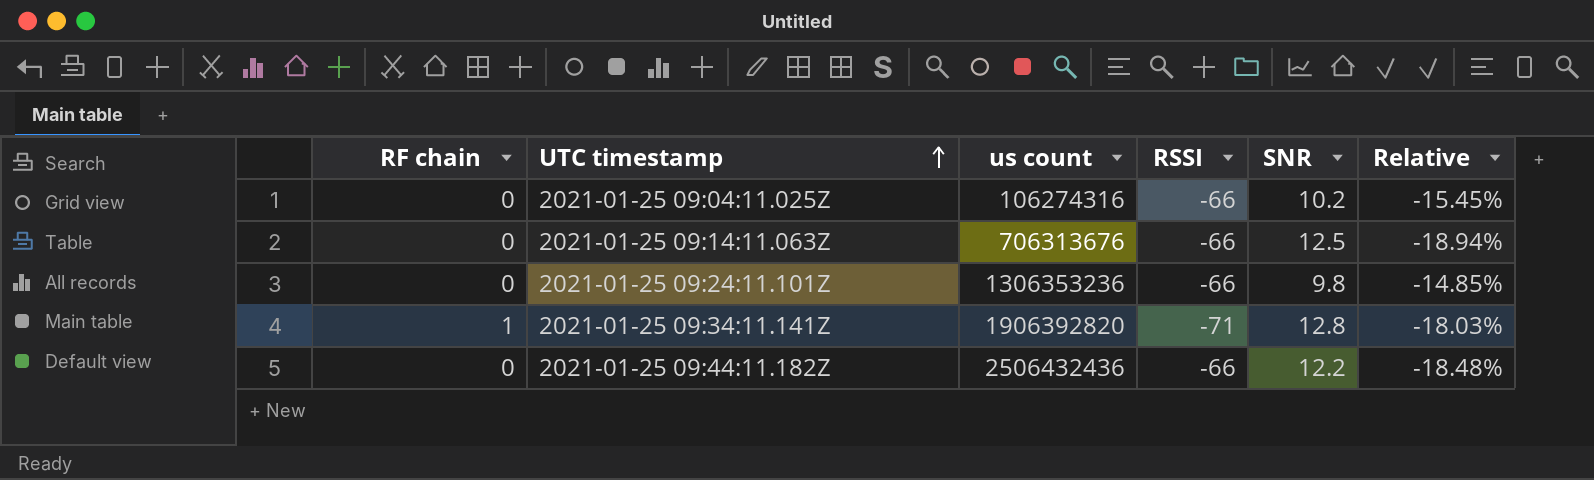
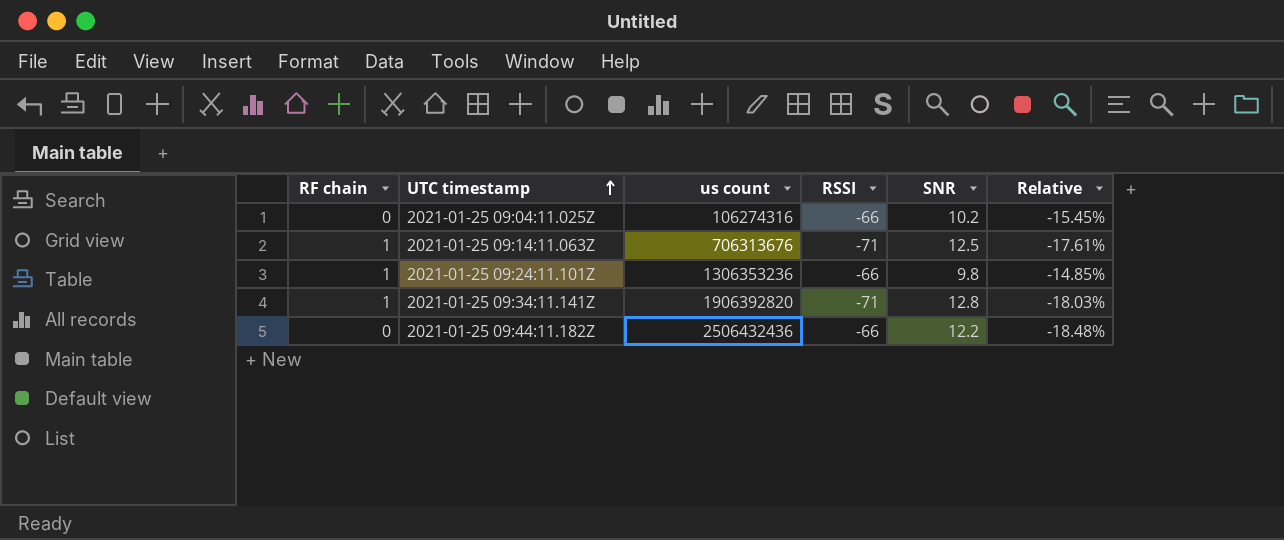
2021-01-25 09:14:11.063Z | RF chain: 0 -> 1
2021-01-25 09:14:11.063Z | RSSI: -66 -> -71
2021-01-25 09:14:11.063Z | Relative: -18.94% -> -17.61%
2021-01-25 09:24:11.101Z | RF chain: 0 -> 1

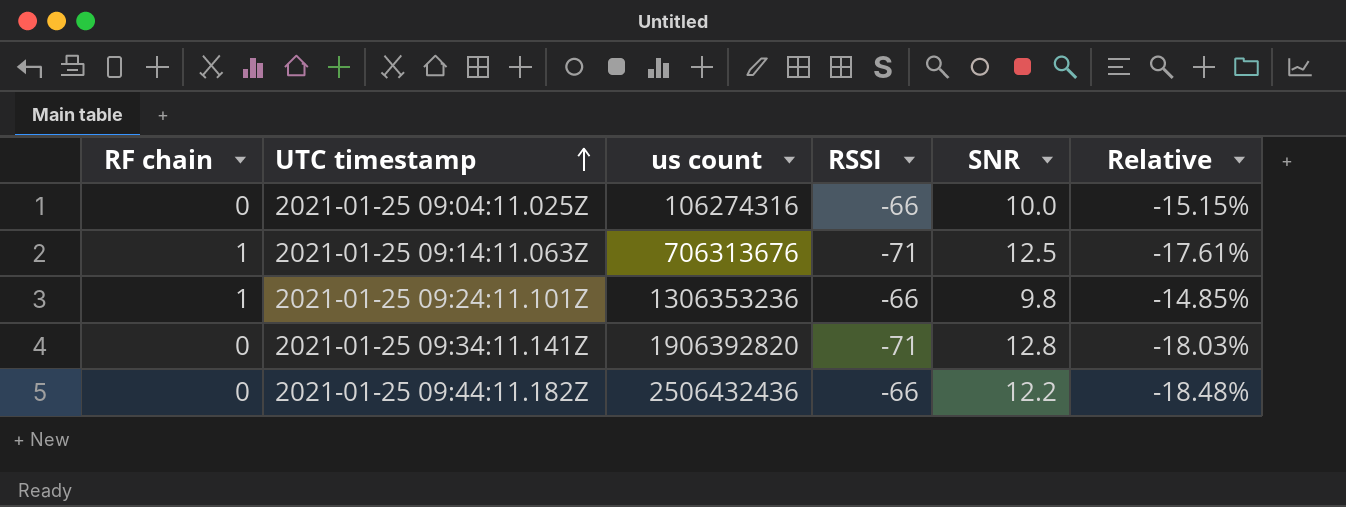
2021-01-25 09:04:11.025Z | SNR: 10.2 -> 10.0
2021-01-25 09:04:11.025Z | Relative: -15.45% -> -15.15%
2021-01-25 09:34:11.141Z | RF chain: 1 -> 0

